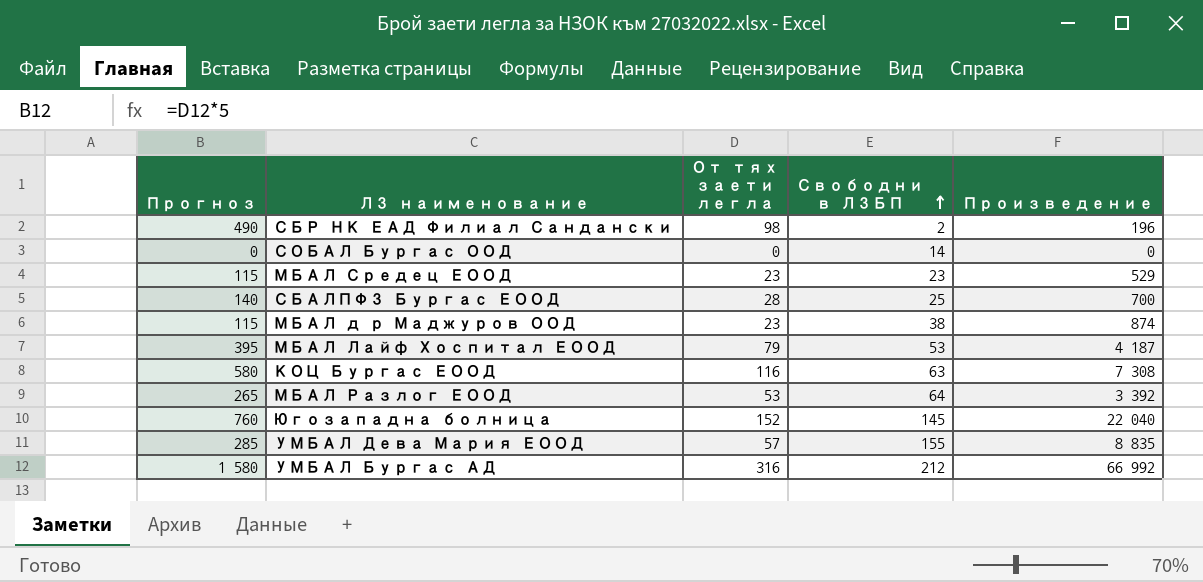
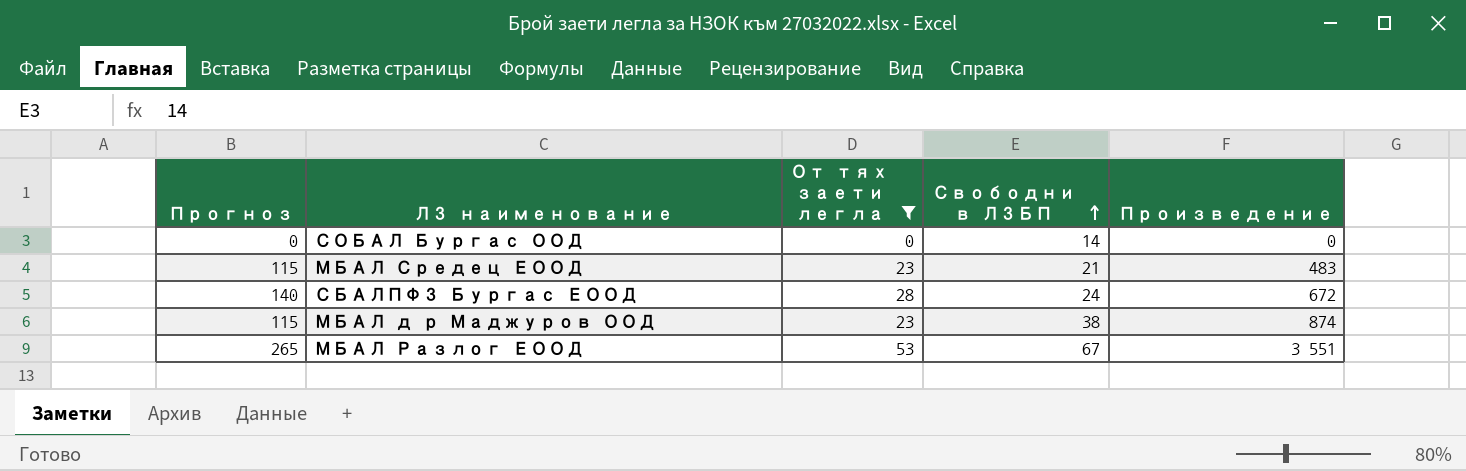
filter: none -> От тях заети легла <= 53
МБАЛ Средец ЕООД | Свободни в ЛЗБП: 23 -> 21
МБАЛ Средец ЕООД | Произведение: 529 -> 483
СБАЛПФЗ Бургас ЕООД | Свободни в ЛЗБП: 25 -> 24
СБАЛПФЗ Бургас ЕООД | Произведение: 700 -> 672
МБАЛ Разлог ЕООД | Свободни в ЛЗБП: 64 -> 67
МБАЛ Разлог ЕООД | Произведение: 3 392 -> 3 551

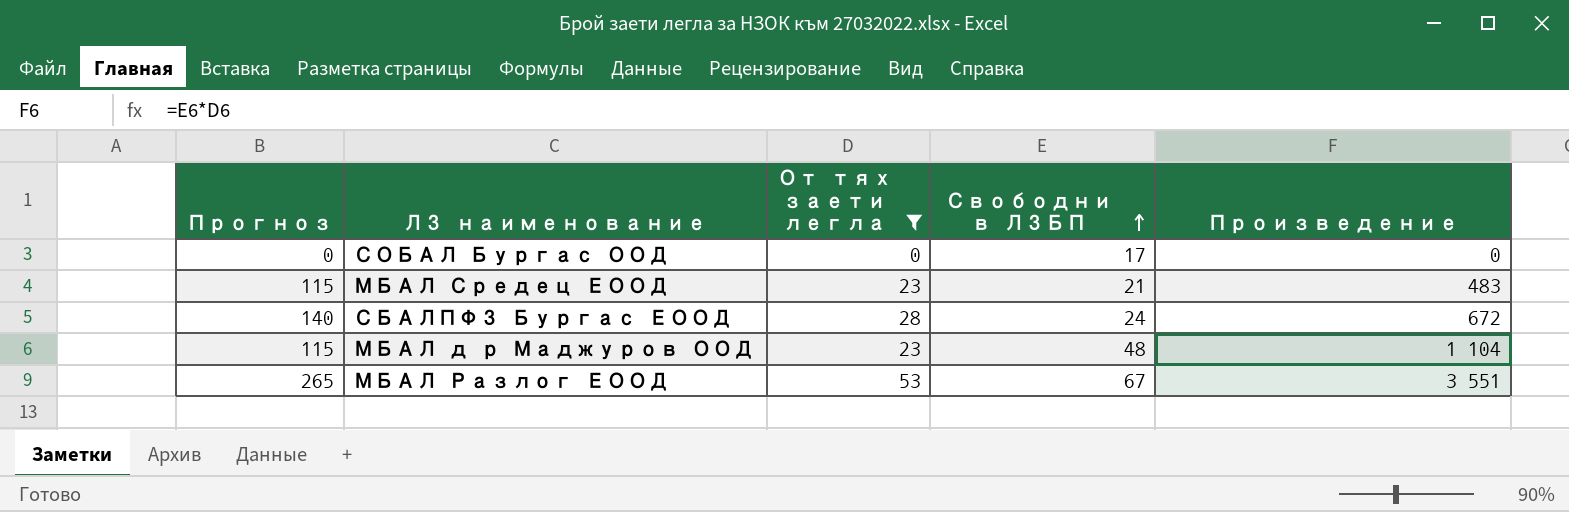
СОБАЛ Бургас ООД | Свободни в ЛЗБП: 14 -> 17
МБАЛ д р Маджуров ООД | Свободни в ЛЗБП: 38 -> 48
МБАЛ д р Маджуров ООД | Произведение: 874 -> 1 104

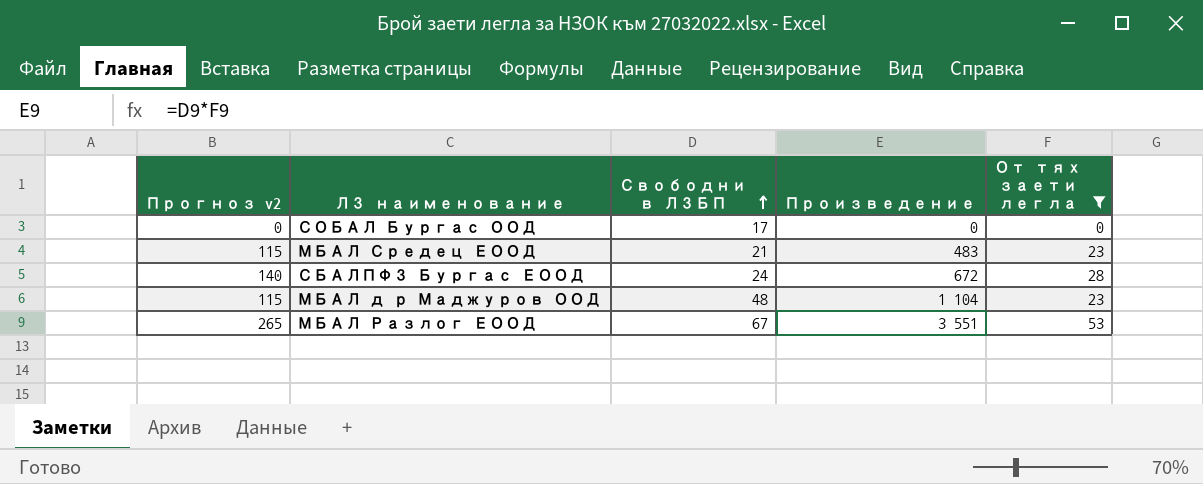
column name: Прогноз -> Прогноз v2
column От тях заети легла | position: 3 -> 5

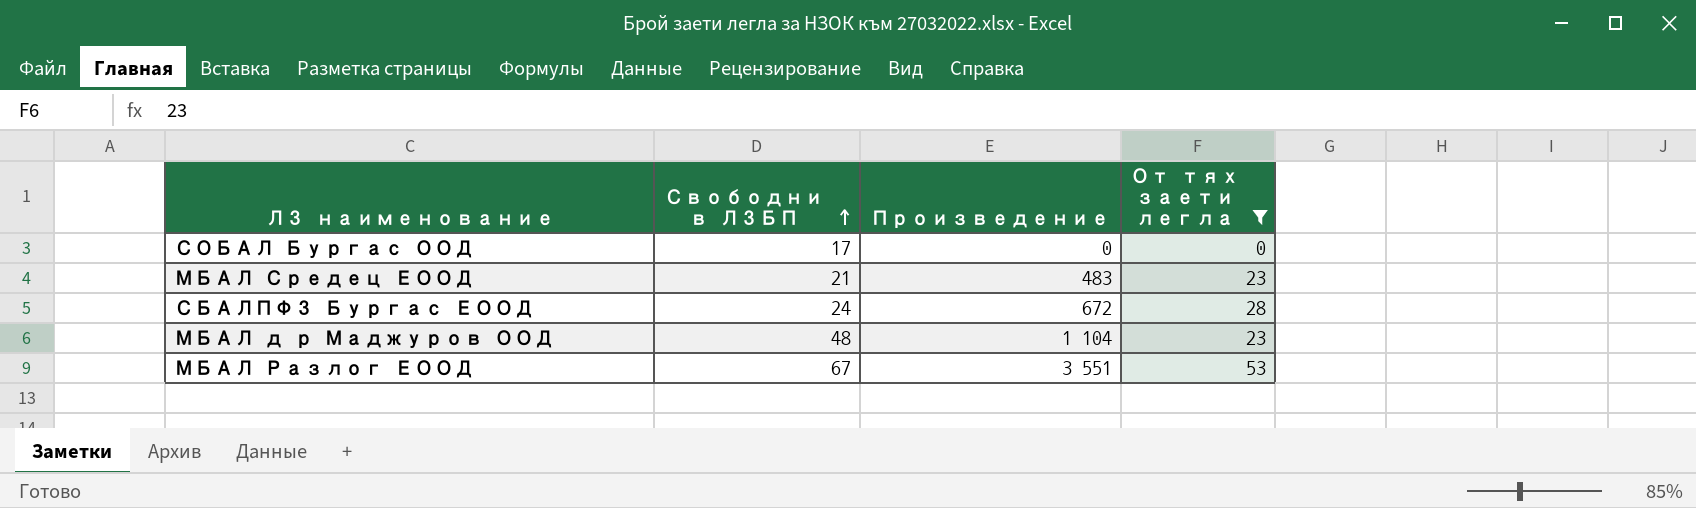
column Прогноз v2 | formula: [От тях заети легла] * 5 -> none

